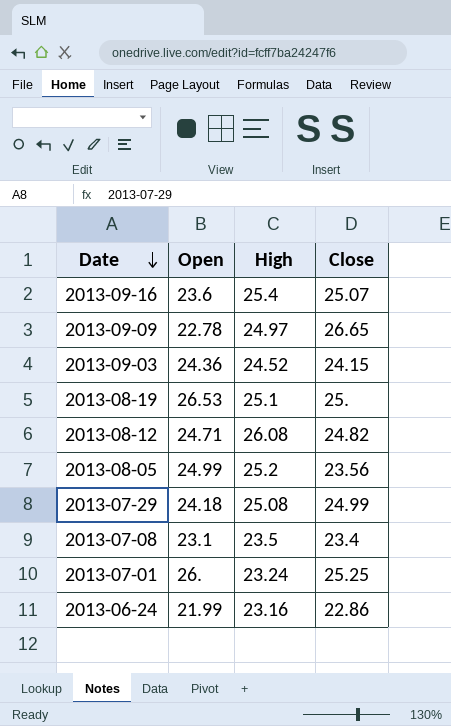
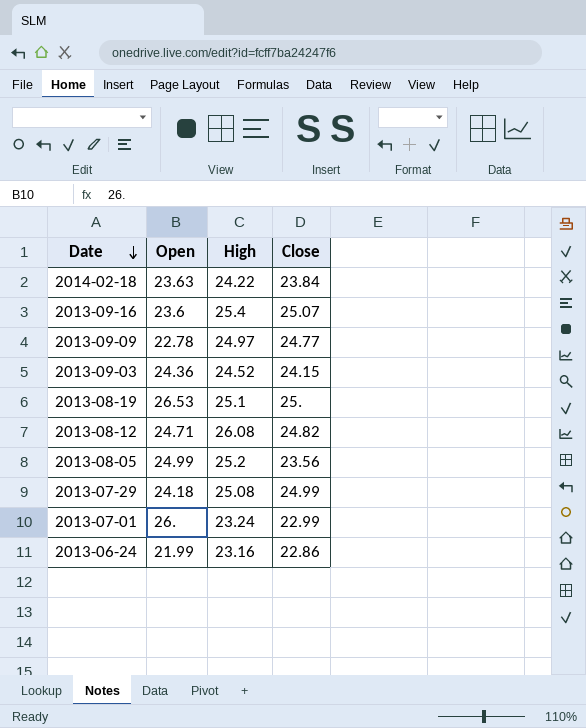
row 2013-07-08: 23.1 | 23.5 | 23.4 -> none
row 2014-02-18: none -> 23.63 | 24.22 | 23.84
2013-09-09 | Close: 26.65 -> 24.77
2013-07-01 | Close: 25.25 -> 22.99

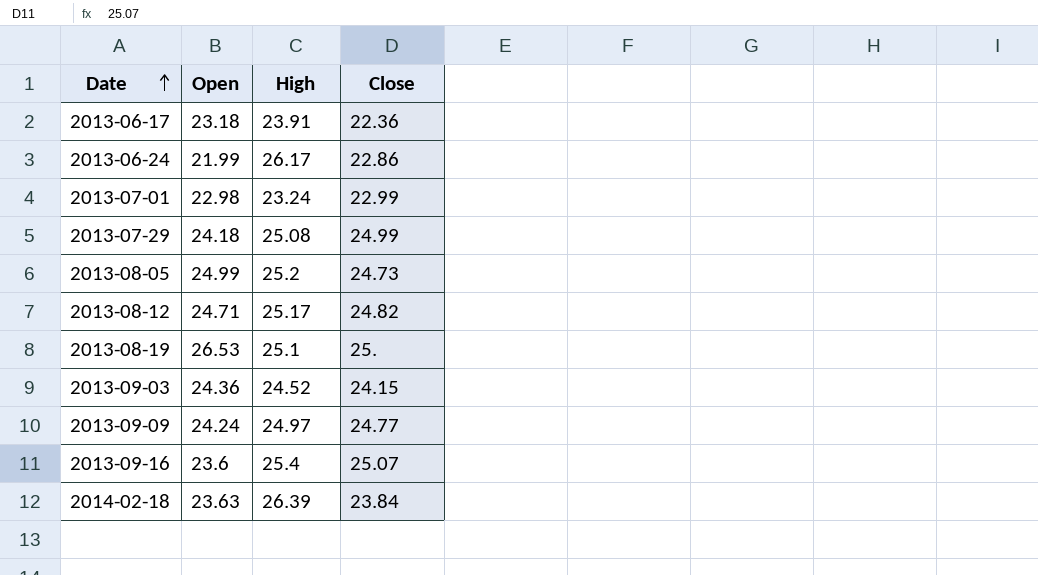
row order: Date descending -> Date ascending
row 2013-06-17: none -> 23.18 | 23.91 | 22.36
2013-06-24 | High: 23.16 -> 26.17
2013-07-01 | Open: 26. -> 22.98
2013-08-05 | Close: 23.56 -> 24.73
2013-08-12 | High: 26.08 -> 25.17
2013-09-09 | Open: 22.78 -> 24.24
2014-02-18 | High: 24.22 -> 26.39

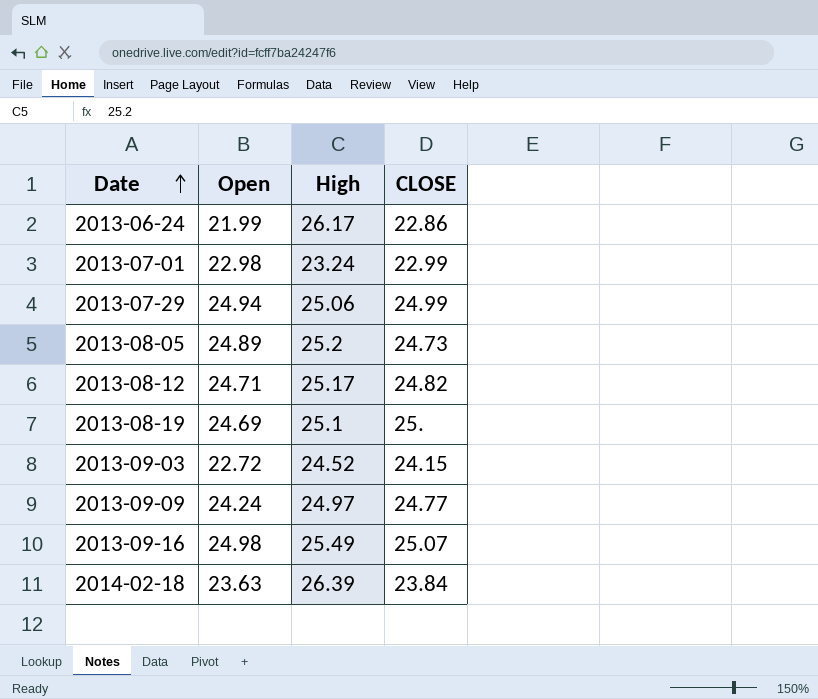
column name: Close -> CLOSE
row 2013-06-17: 23.18 | 23.91 | 22.36 -> none
2013-07-29 | Open: 24.18 -> 24.94
2013-07-29 | High: 25.08 -> 25.06
2013-08-05 | Open: 24.99 -> 24.89
2013-08-19 | Open: 26.53 -> 24.69
2013-09-03 | Open: 24.36 -> 22.72
2013-09-16 | Open: 23.6 -> 24.98
2013-09-16 | High: 25.4 -> 25.49

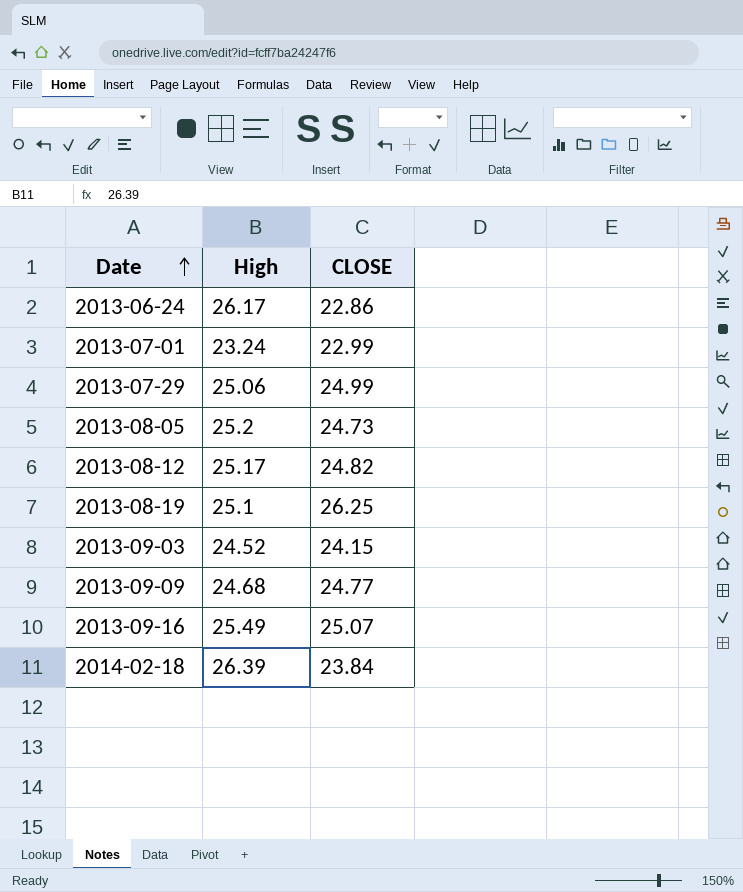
column Open | position: 2 -> none
2013-08-19 | CLOSE: 25. -> 26.25
2013-09-09 | High: 24.97 -> 24.68

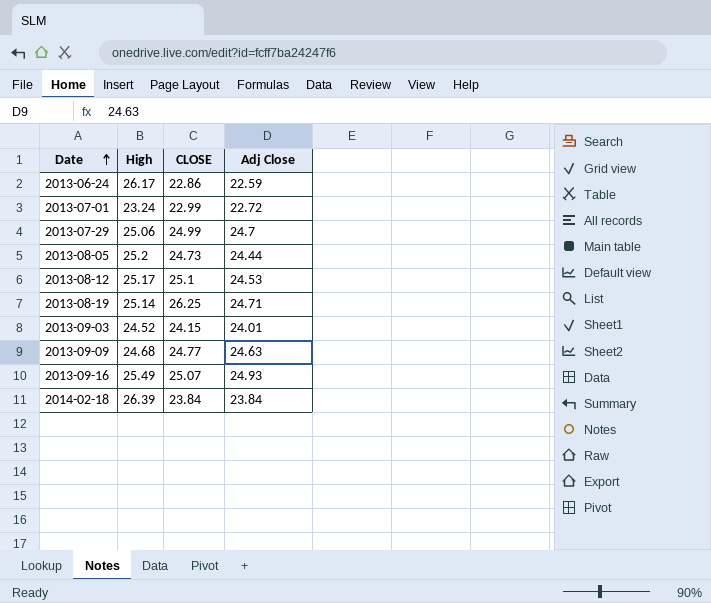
column Adj Close | position: none -> 4
2013-08-12 | CLOSE: 24.82 -> 25.1
2013-08-19 | High: 25.1 -> 25.14

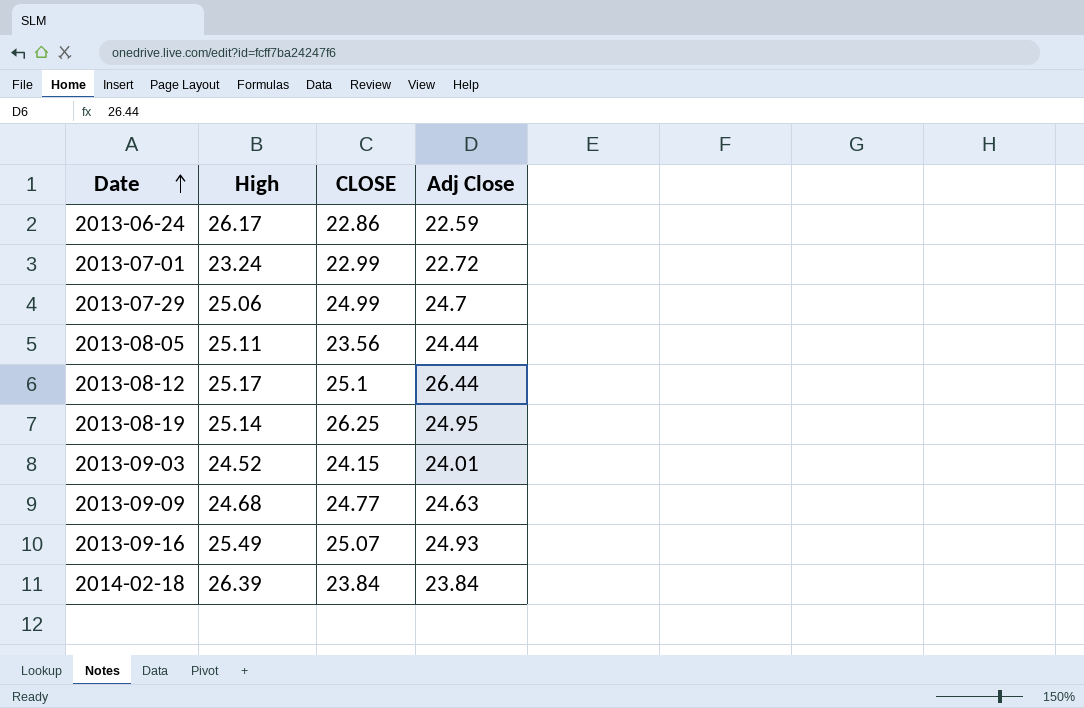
2013-08-05 | High: 25.2 -> 25.11
2013-08-05 | CLOSE: 24.73 -> 23.56
2013-08-12 | Adj Close: 24.53 -> 26.44
2013-08-19 | Adj Close: 24.71 -> 24.95

